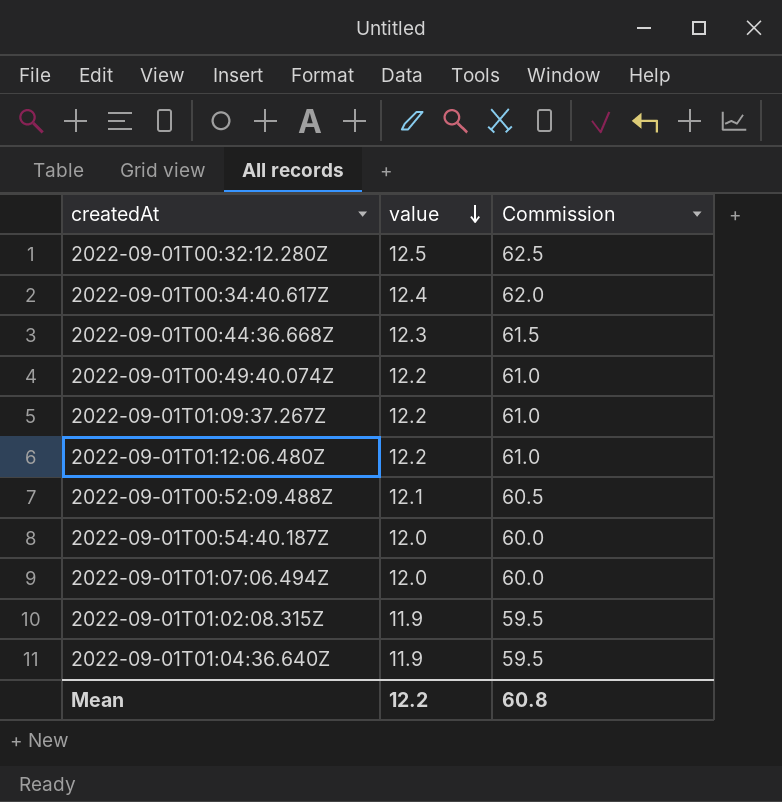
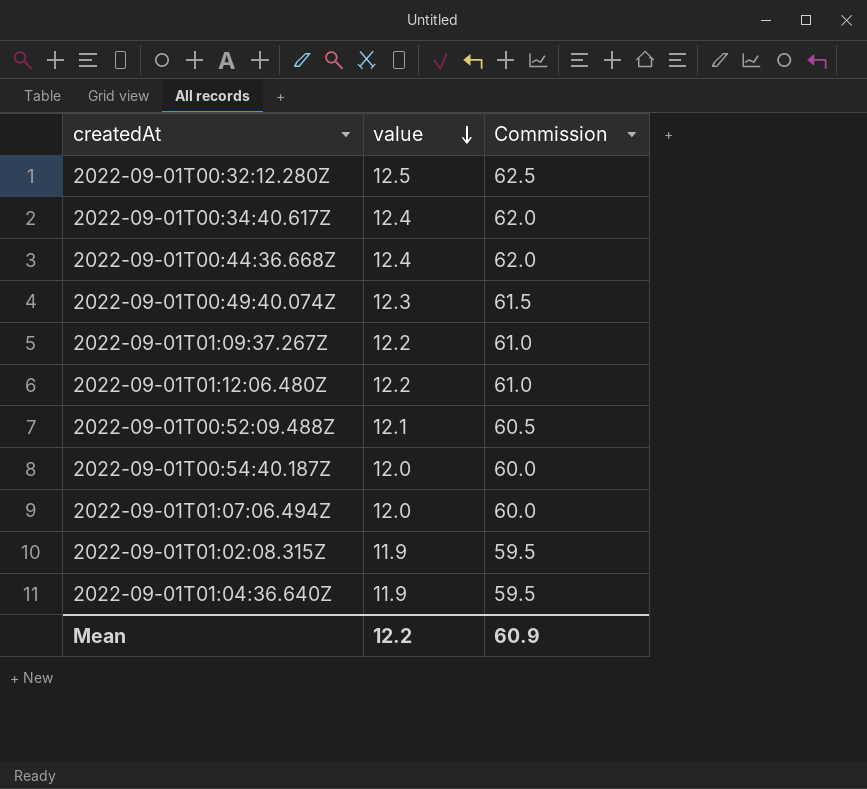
2022-09-01T00:44:36.668Z | value: 12.3 -> 12.4
2022-09-01T00:44:36.668Z | Commission: 61.5 -> 62.0
2022-09-01T00:49:40.074Z | value: 12.2 -> 12.3
2022-09-01T00:49:40.074Z | Commission: 61.0 -> 61.5
Mean | Commission: 60.8 -> 60.9

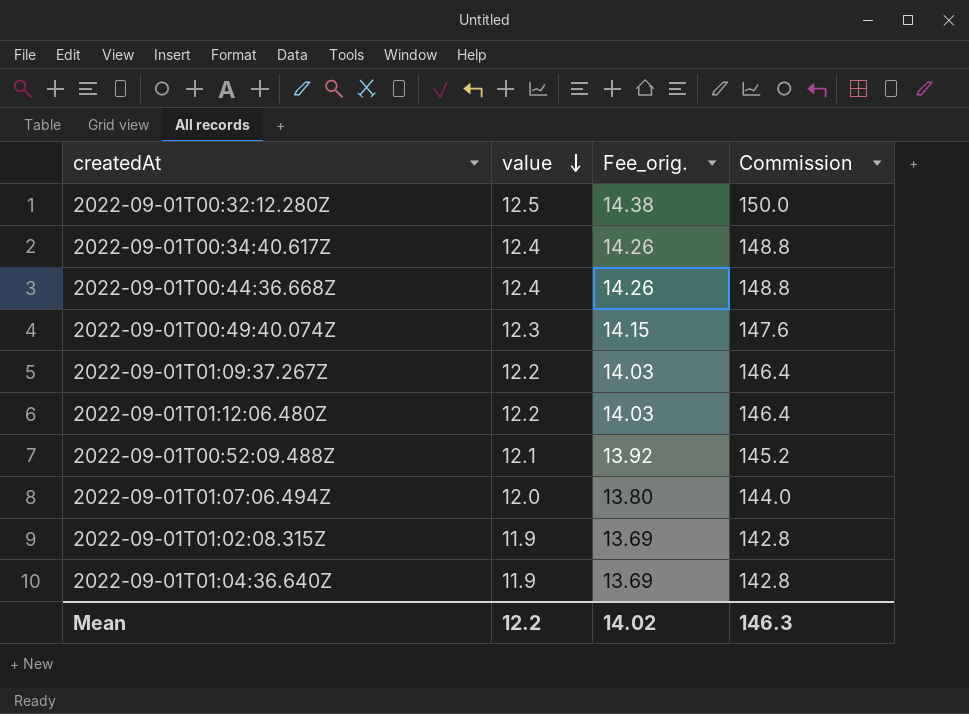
column Fee_orig. | formula: none -> [value] * 1.15
column Commission | formula: [value] * 5 -> [value] * 12
row 2022-09-01T00:54:40.187Z: 12.0 | 60.0 -> none
Mean | Commission: 60.9 -> 146.3

